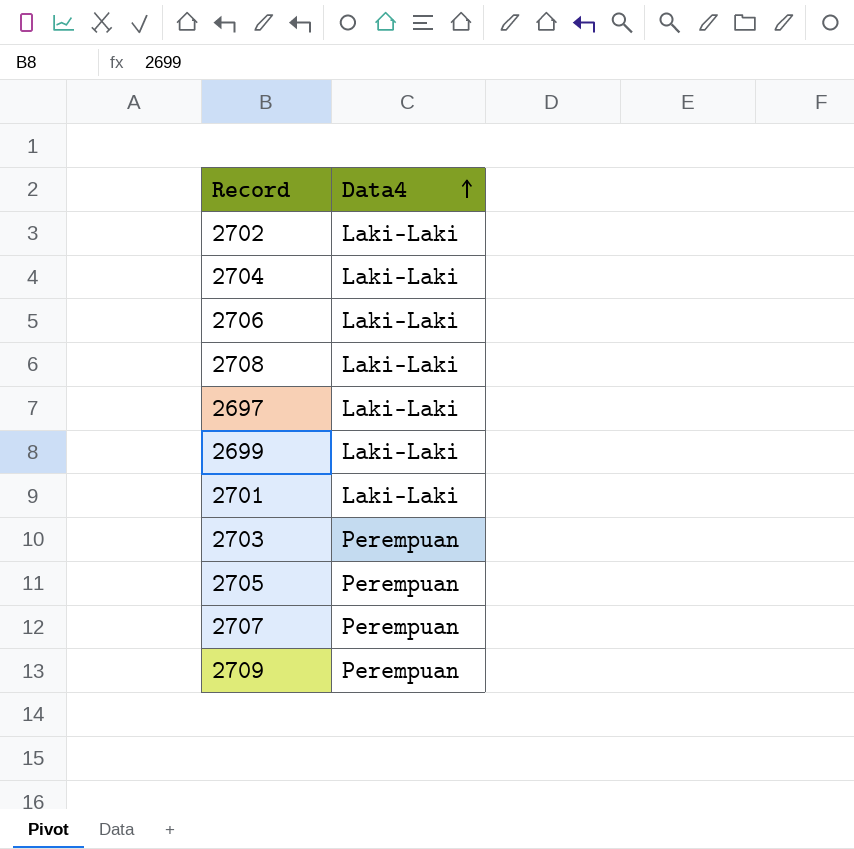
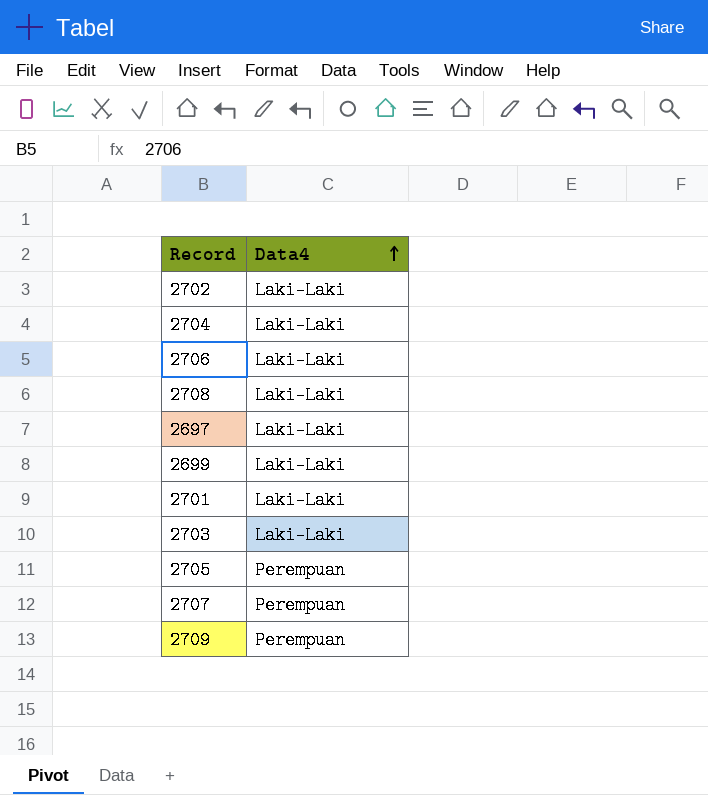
2703 | Data4: Perempuan -> Laki-Laki

